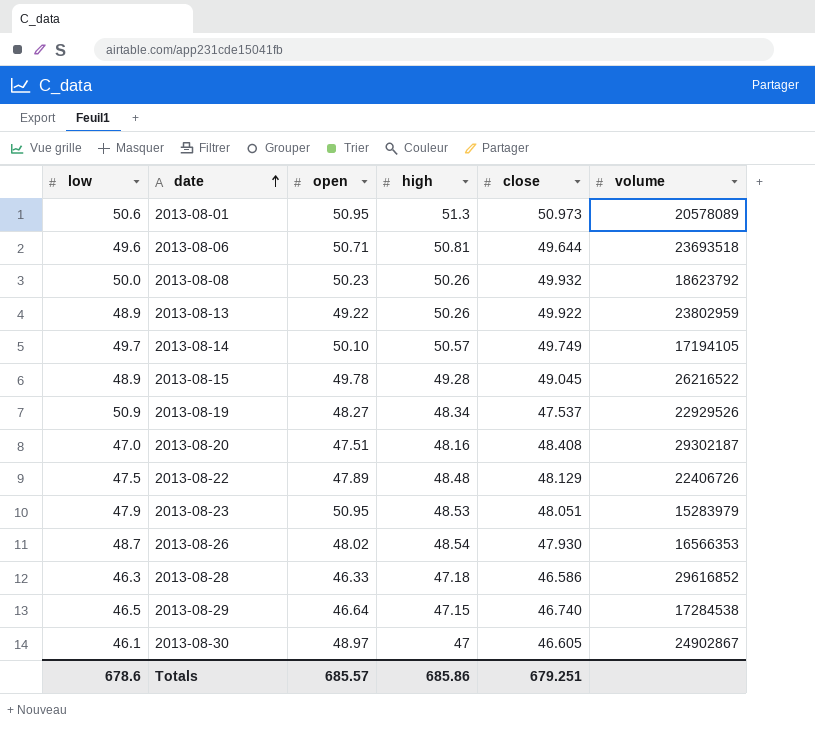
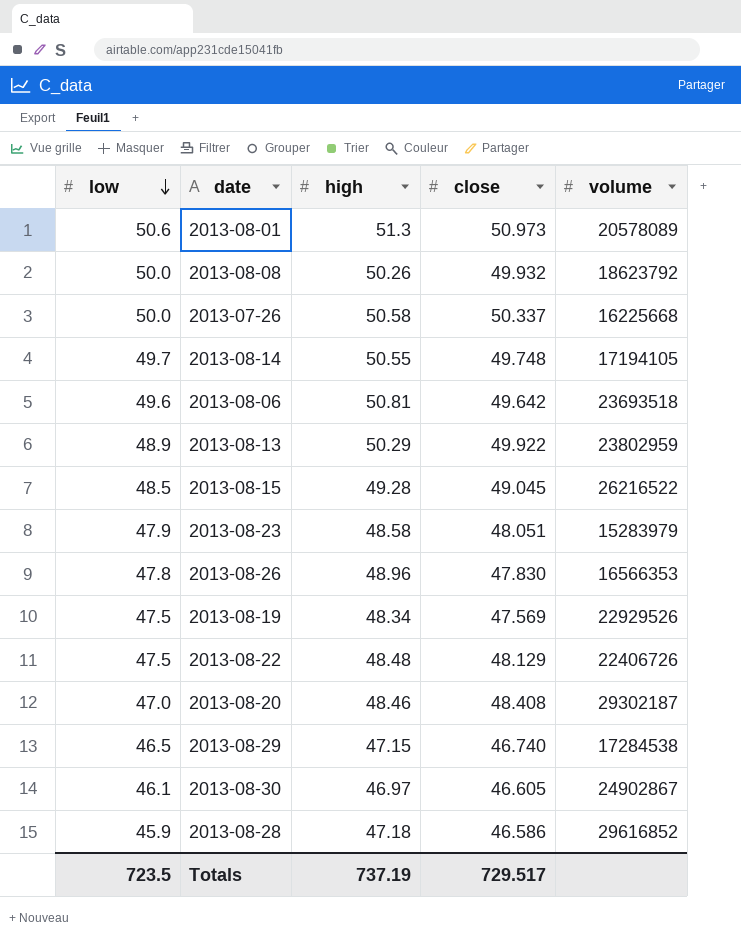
row order: date ascending -> low descending
column open | position: 3 -> none
row 2013-07-26: none -> 50.0 | 50.58 | 50.337 | 16225668
2013-08-14 | high: 50.57 -> 50.55
2013-08-14 | close: 49.749 -> 49.748
2013-08-06 | close: 49.644 -> 49.642
2013-08-13 | high: 50.26 -> 50.29
2013-08-15 | low: 48.9 -> 48.5
2013-08-23 | high: 48.53 -> 48.58
2013-08-26 | low: 48.7 -> 47.8
2013-08-26 | high: 48.54 -> 48.96
2013-08-26 | close: 47.930 -> 47.830
2013-08-19 | low: 50.9 -> 47.5
2013-08-19 | close: 47.537 -> 47.569
2013-08-20 | high: 48.16 -> 48.46
2013-08-30 | high: 47 -> 46.97
2013-08-28 | low: 46.3 -> 45.9
Totals | low: 678.6 -> 723.5
Totals | high: 685.86 -> 737.19
Totals | close: 679.251 -> 729.517

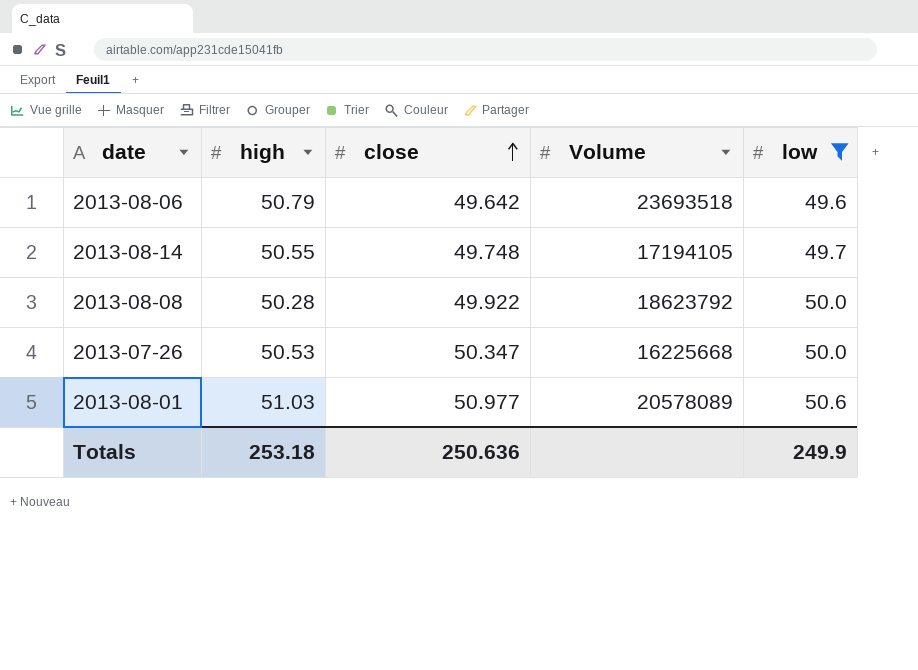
filter: none -> low >= 49.6
row order: low descending -> close ascending
column name: volume -> Volume
column low | position: 1 -> 5
2013-08-06 | high: 50.81 -> 50.79
2013-08-08 | high: 50.26 -> 50.28
2013-08-08 | close: 49.932 -> 49.922
2013-07-26 | high: 50.58 -> 50.53
2013-07-26 | close: 50.337 -> 50.347
2013-08-01 | high: 51.3 -> 51.03
2013-08-01 | close: 50.973 -> 50.977
Totals | high: 737.19 -> 253.18
Totals | close: 729.517 -> 250.636
Totals | low: 723.5 -> 249.9

